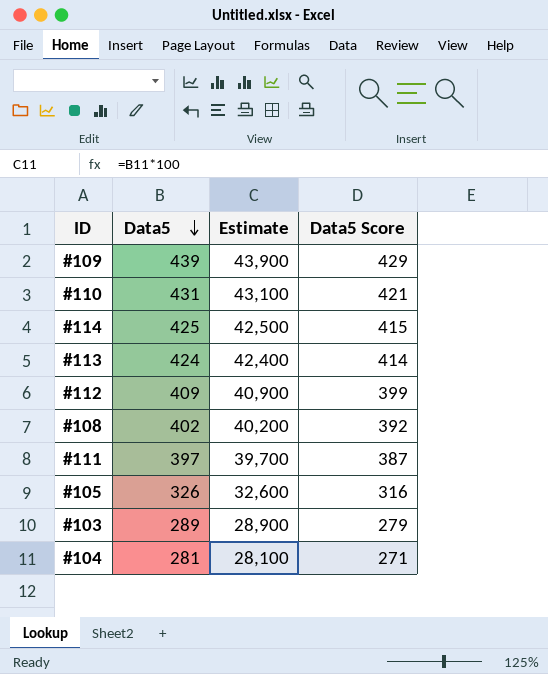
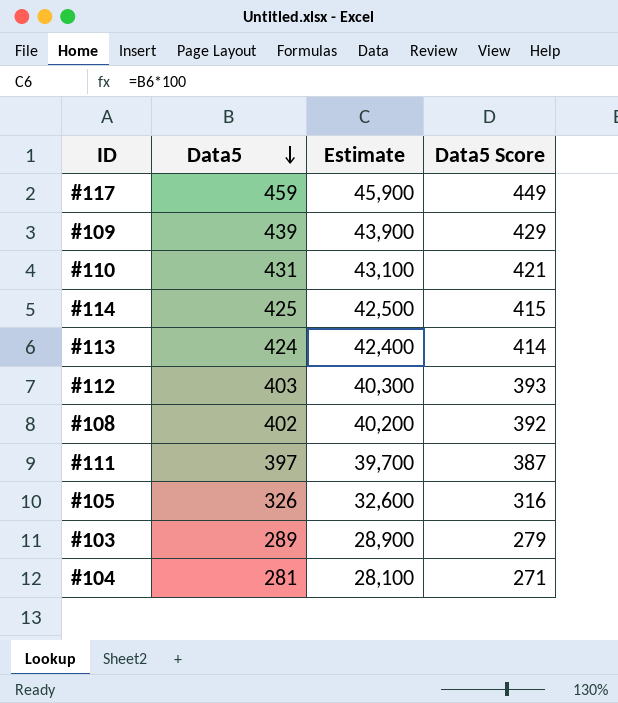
row #117: none -> 459 | 45,900 | 449
#112 | Data5: 409 -> 403
#112 | Estimate: 40,900 -> 40,300
#112 | Data5 Score: 399 -> 393

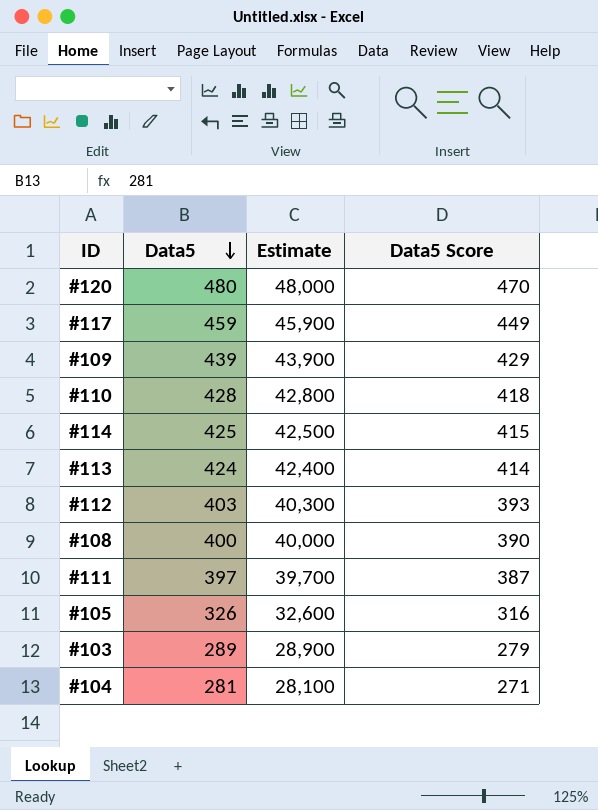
row #120: none -> 480 | 48,000 | 470
#110 | Data5: 431 -> 428
#110 | Estimate: 43,100 -> 42,800
#110 | Data5 Score: 421 -> 418
#108 | Data5: 402 -> 400
#108 | Estimate: 40,200 -> 40,000
#108 | Data5 Score: 392 -> 390

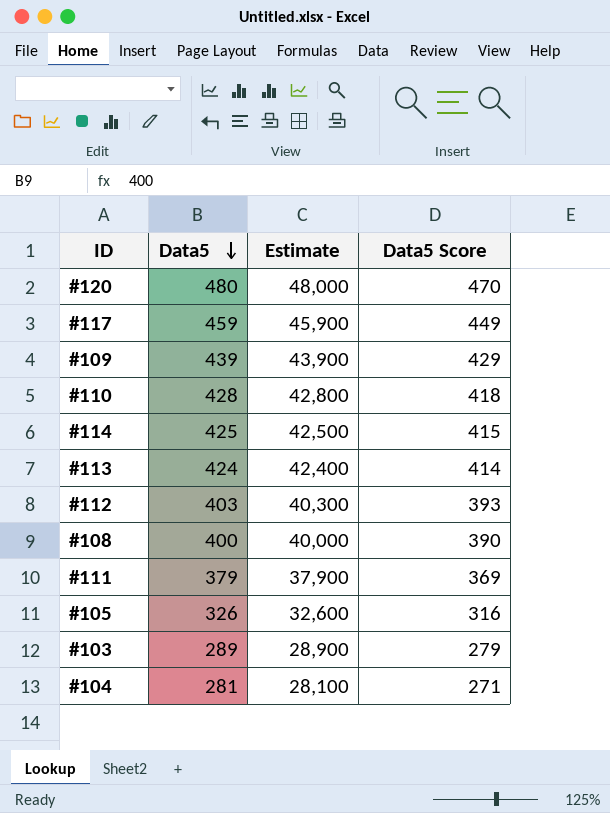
#111 | Data5: 397 -> 379
#111 | Estimate: 39,700 -> 37,900
#111 | Data5 Score: 387 -> 369

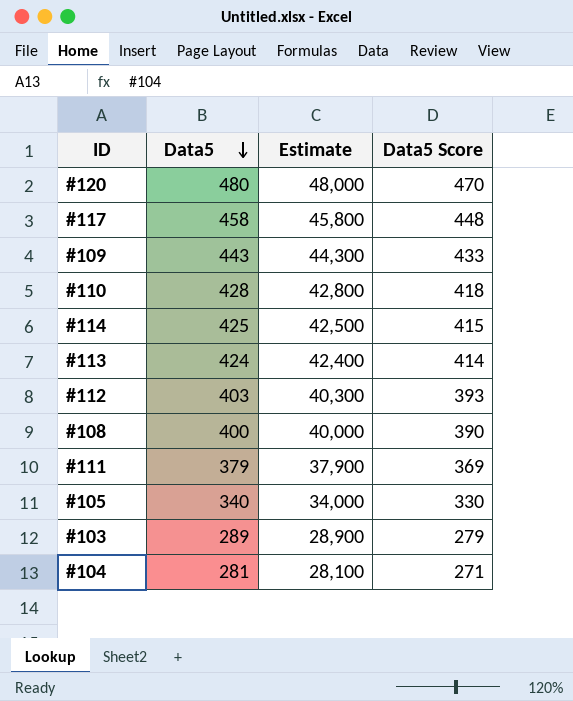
#117 | Data5: 459 -> 458
#117 | Estimate: 45,900 -> 45,800
#117 | Data5 Score: 449 -> 448
#109 | Data5: 439 -> 443
#109 | Estimate: 43,900 -> 44,300
#109 | Data5 Score: 429 -> 433
#105 | Data5: 326 -> 340
#105 | Estimate: 32,600 -> 34,000
#105 | Data5 Score: 316 -> 330

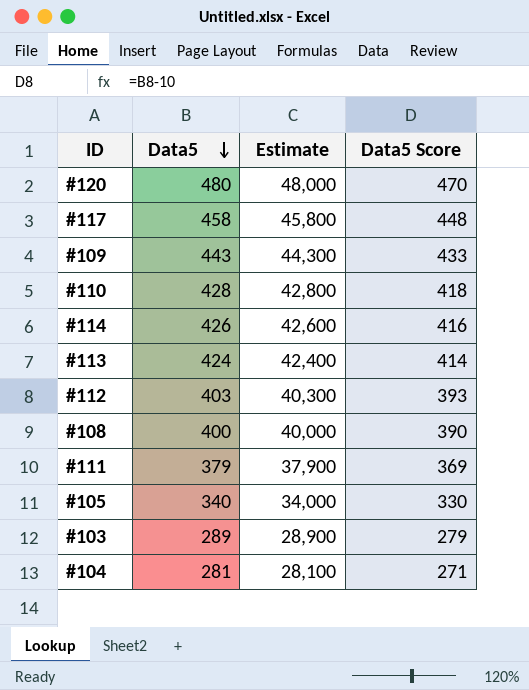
#114 | Data5: 425 -> 426
#114 | Estimate: 42,500 -> 42,600
#114 | Data5 Score: 415 -> 416

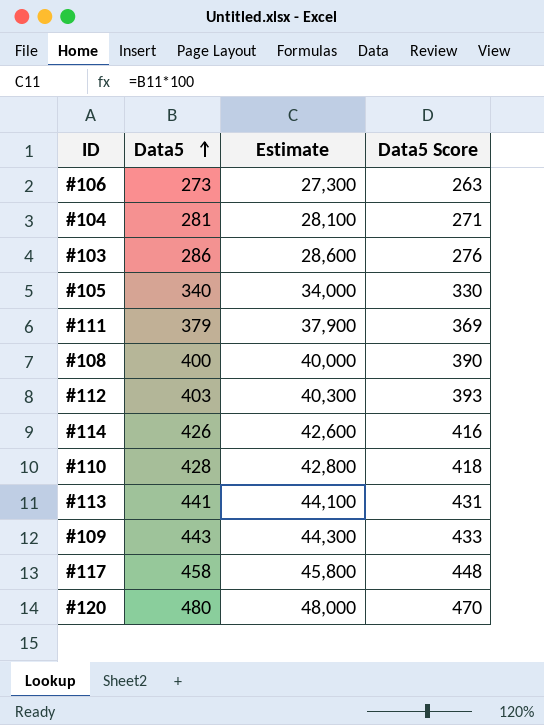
row order: Data5 descending -> Data5 ascending
row #106: none -> 273 | 27,300 | 263
#103 | Data5: 289 -> 286
#103 | Estimate: 28,900 -> 28,600
#103 | Data5 Score: 279 -> 276
#113 | Data5: 424 -> 441
#113 | Estimate: 42,400 -> 44,100
#113 | Data5 Score: 414 -> 431

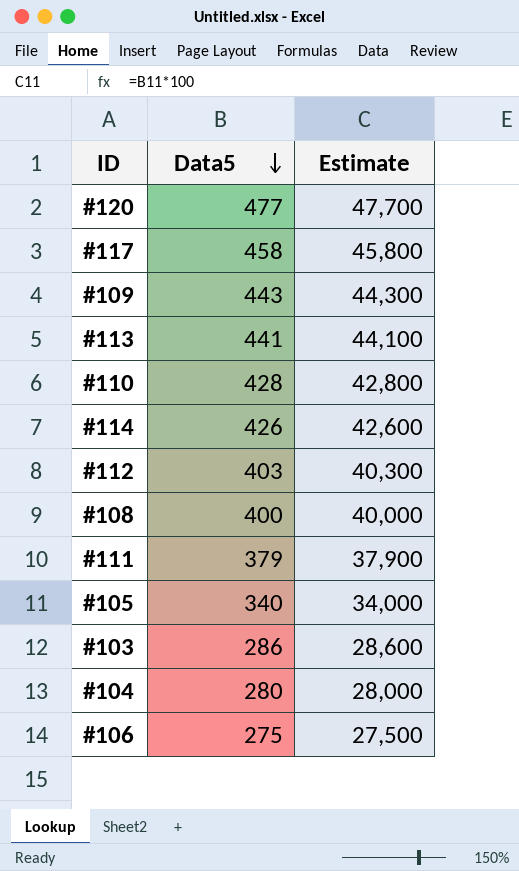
row order: Data5 ascending -> Data5 descending
column Data5 Score | formula: [Data5] - 10 -> none
#120 | Data5: 480 -> 477
#120 | Estimate: 48,000 -> 47,700
#104 | Data5: 281 -> 280
#104 | Estimate: 28,100 -> 28,000
#106 | Data5: 273 -> 275
#106 | Estimate: 27,300 -> 27,500

